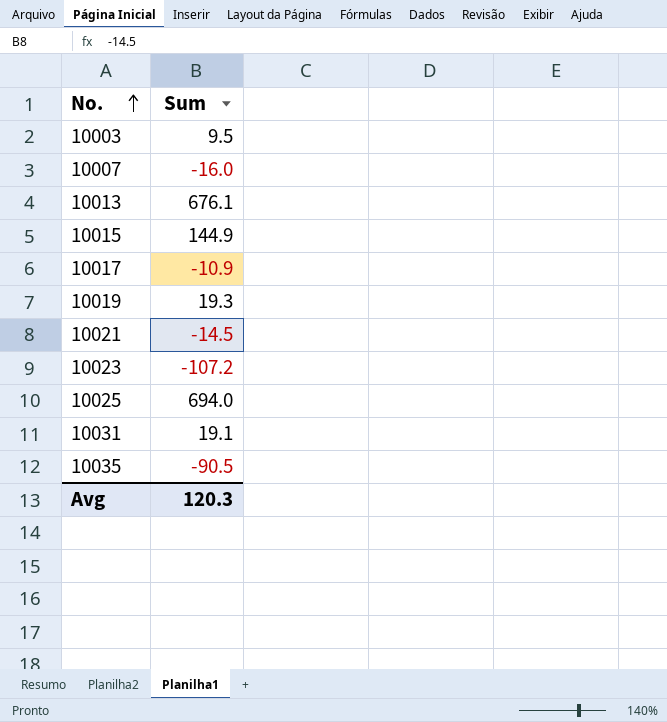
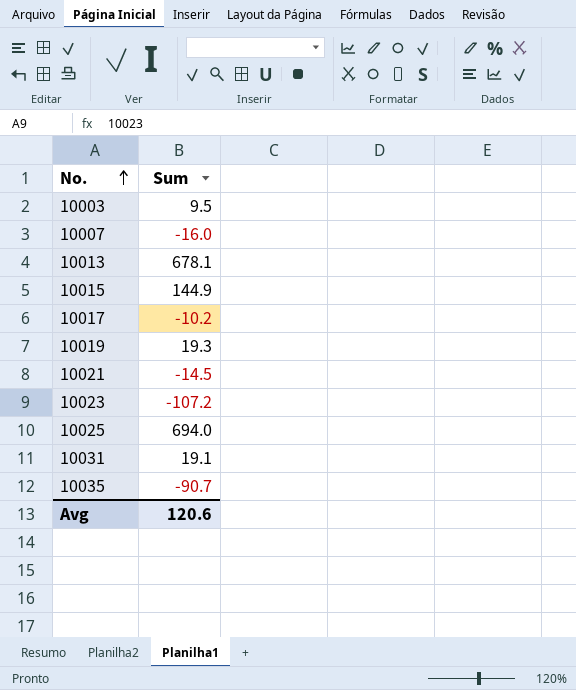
10013 | Sum: 676.1 -> 678.1
10017 | Sum: -10.9 -> -10.2
10035 | Sum: -90.5 -> -90.7
Avg | Sum: 120.3 -> 120.6

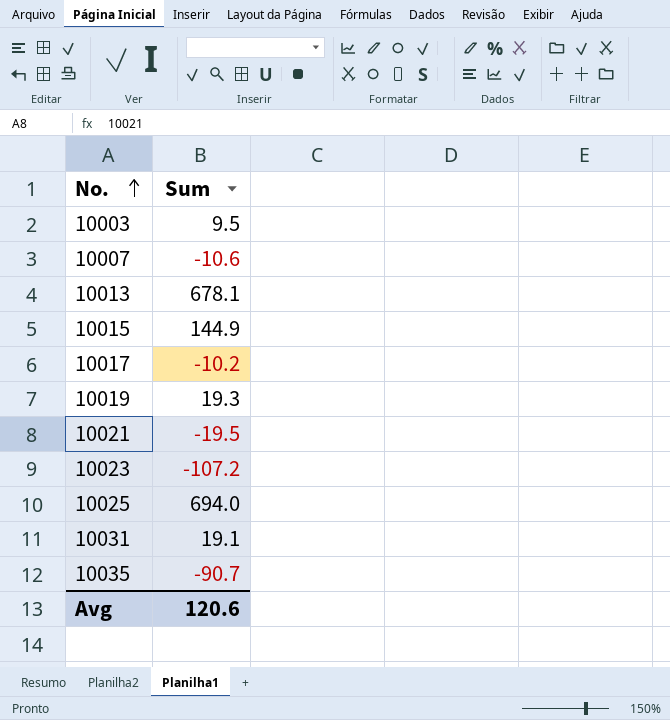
10007 | Sum: -16.0 -> -10.6
10021 | Sum: -14.5 -> -19.5

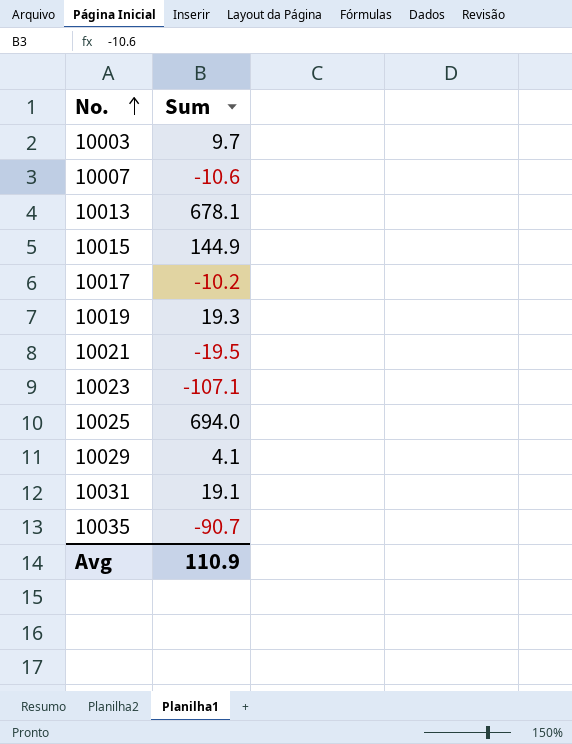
10003 | Sum: 9.5 -> 9.7
10023 | Sum: -107.2 -> -107.1
row 10029: none -> 4.1
Avg | Sum: 120.6 -> 110.9

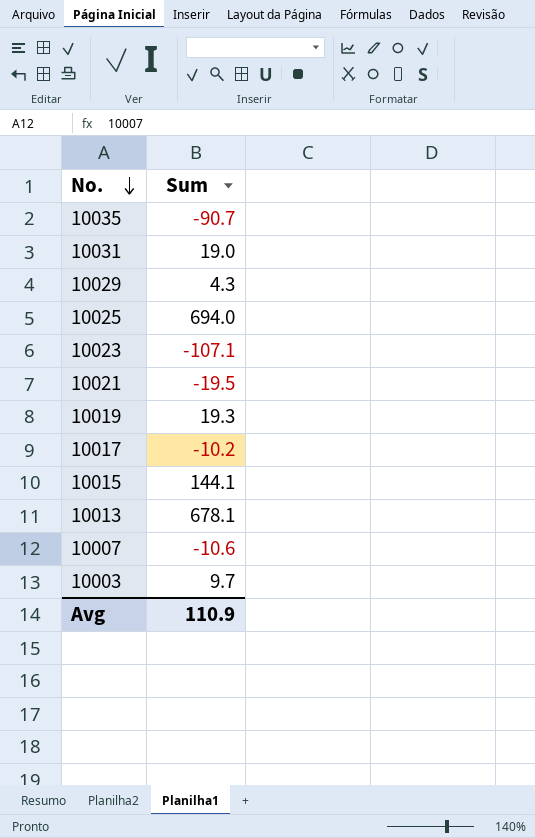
row order: No. ascending -> No. descending
10031 | Sum: 19.1 -> 19.0
10029 | Sum: 4.1 -> 4.3
10015 | Sum: 144.9 -> 144.1

